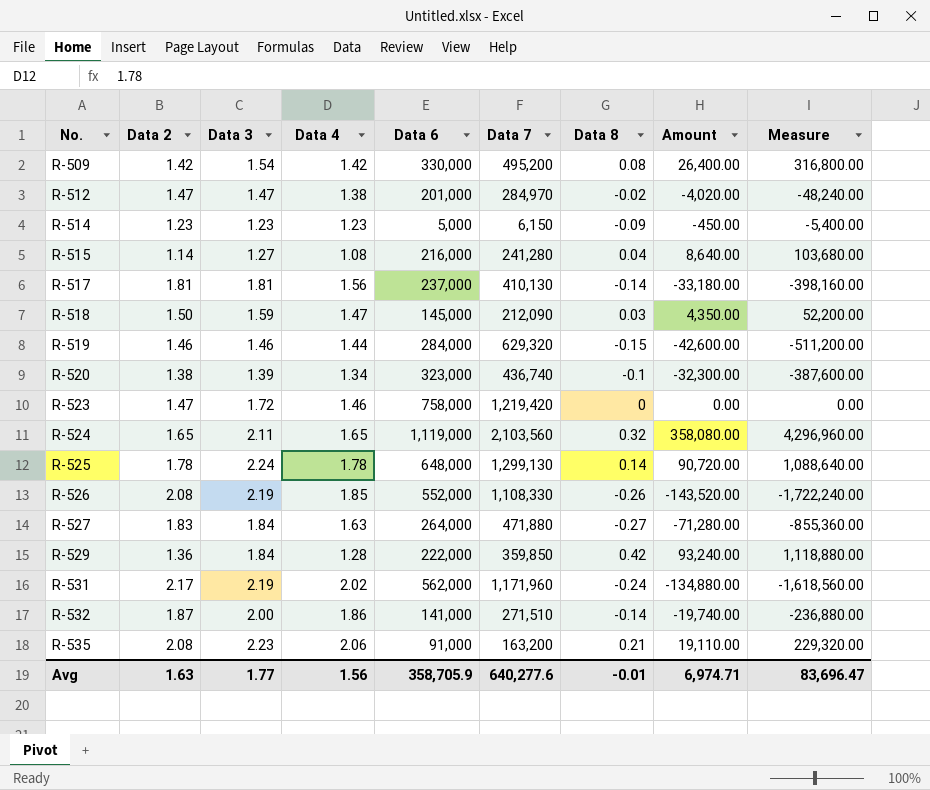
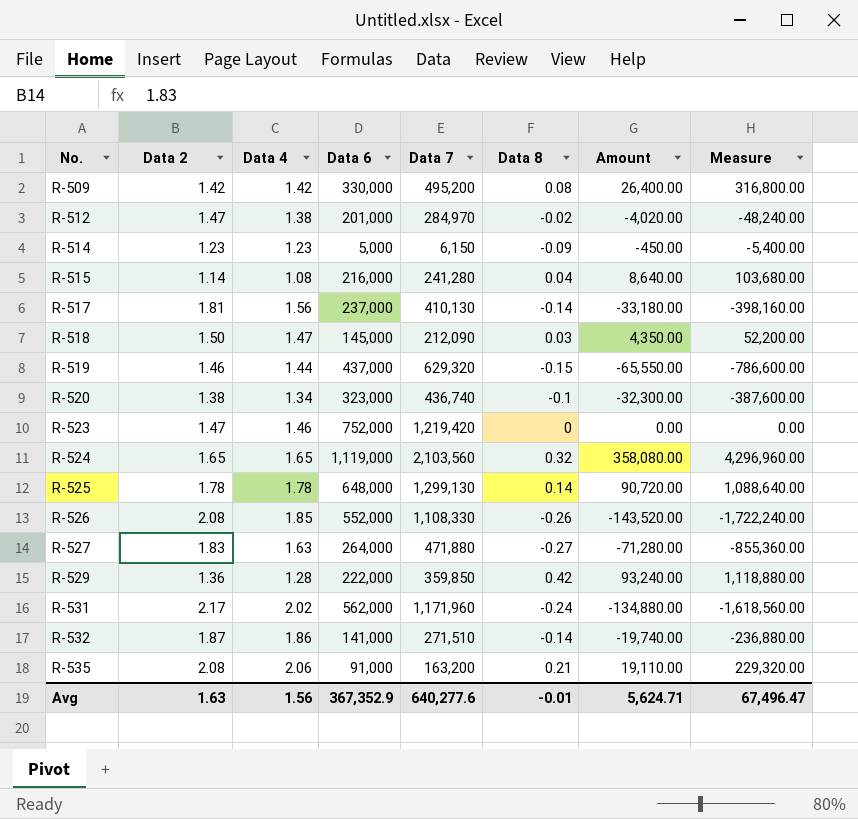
column Data 3 | position: 3 -> none
R-519 | Data 6: 284,000 -> 437,000
R-519 | Amount: -42,600.00 -> -65,550.00
R-519 | Measure: -511,200.00 -> -786,600.00
R-523 | Data 6: 758,000 -> 752,000
Avg | Data 6: 358,705.9 -> 367,352.9
Avg | Amount: 6,974.71 -> 5,624.71
Avg | Measure: 83,696.47 -> 67,496.47

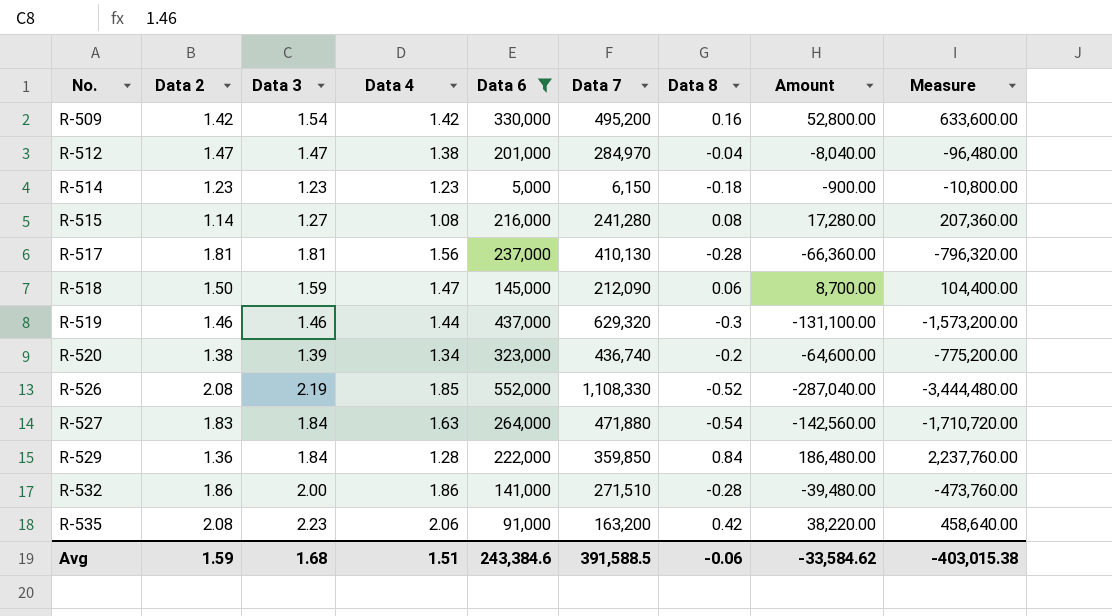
filter: none -> Data 6 <= 552,000
column Data 3 | position: none -> 3
R-509 | Data 8: 0.08 -> 0.16
R-509 | Amount: 26,400.00 -> 52,800.00
R-509 | Measure: 316,800.00 -> 633,600.00
R-512 | Data 8: -0.02 -> -0.04
R-512 | Amount: -4,020.00 -> -8,040.00
R-512 | Measure: -48,240.00 -> -96,480.00
R-514 | Data 8: -0.09 -> -0.18
R-514 | Amount: -450.00 -> -900.00
R-514 | Measure: -5,400.00 -> -10,800.00
R-515 | Data 8: 0.04 -> 0.08
R-515 | Amount: 8,640.00 -> 17,280.00
R-515 | Measure: 103,680.00 -> 207,360.00
R-517 | Data 8: -0.14 -> -0.28
R-517 | Amount: -33,180.00 -> -66,360.00
R-517 | Measure: -398,160.00 -> -796,320.00
R-518 | Data 8: 0.03 -> 0.06
R-518 | Amount: 4,350.00 -> 8,700.00
R-518 | Measure: 52,200.00 -> 104,400.00
R-519 | Data 8: -0.15 -> -0.3
R-519 | Amount: -65,550.00 -> -131,100.00
R-519 | Measure: -786,600.00 -> -1,573,200.00
R-520 | Data 8: -0.1 -> -0.2
R-520 | Amount: -32,300.00 -> -64,600.00
R-520 | Measure: -387,600.00 -> -775,200.00
R-526 | Data 8: -0.26 -> -0.52
R-526 | Amount: -143,520.00 -> -287,040.00
R-526 | Measure: -1,722,240.00 -> -3,444,480.00
R-527 | Data 8: -0.27 -> -0.54
R-527 | Amount: -71,280.00 -> -142,560.00
R-527 | Measure: -855,360.00 -> -1,710,720.00
R-529 | Data 8: 0.42 -> 0.84
R-529 | Amount: 93,240.00 -> 186,480.00
R-529 | Measure: 1,118,880.00 -> 2,237,760.00
R-532 | Data 2: 1.87 -> 1.86
R-532 | Data 8: -0.14 -> -0.28
R-532 | Amount: -19,740.00 -> -39,480.00
R-532 | Measure: -236,880.00 -> -473,760.00
R-535 | Data 8: 0.21 -> 0.42
R-535 | Amount: 19,110.00 -> 38,220.00
R-535 | Measure: 229,320.00 -> 458,640.00
Avg | Data 2: 1.63 -> 1.59
Avg | Data 4: 1.56 -> 1.51
Avg | Data 6: 367,352.9 -> 243,384.6
Avg | Data 7: 640,277.6 -> 391,588.5
Avg | Data 8: -0.01 -> -0.06
Avg | Amount: 5,624.71 -> -33,584.62
Avg | Measure: 67,496.47 -> -403,015.38

